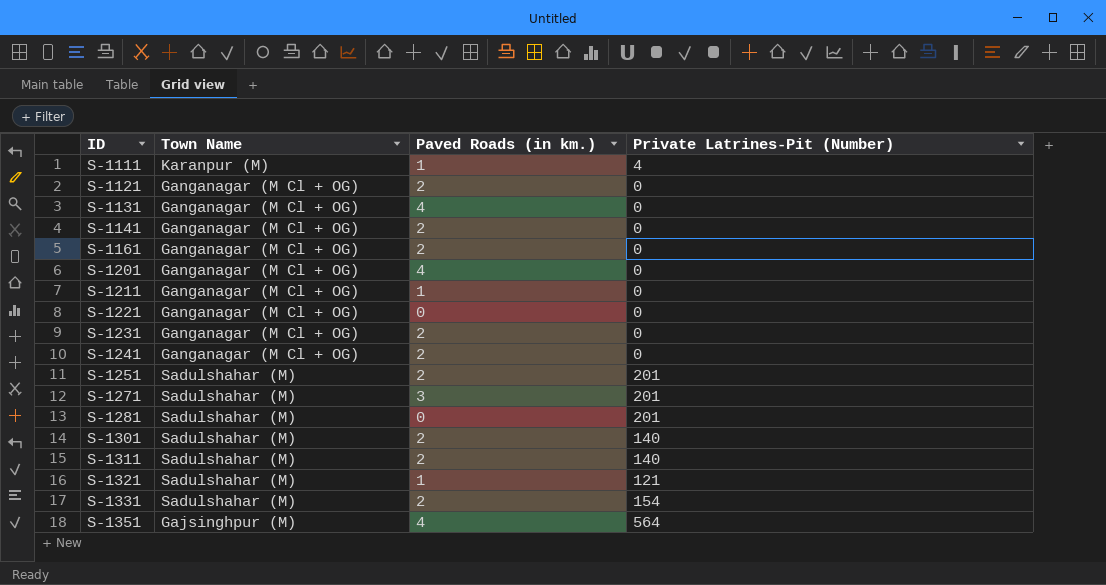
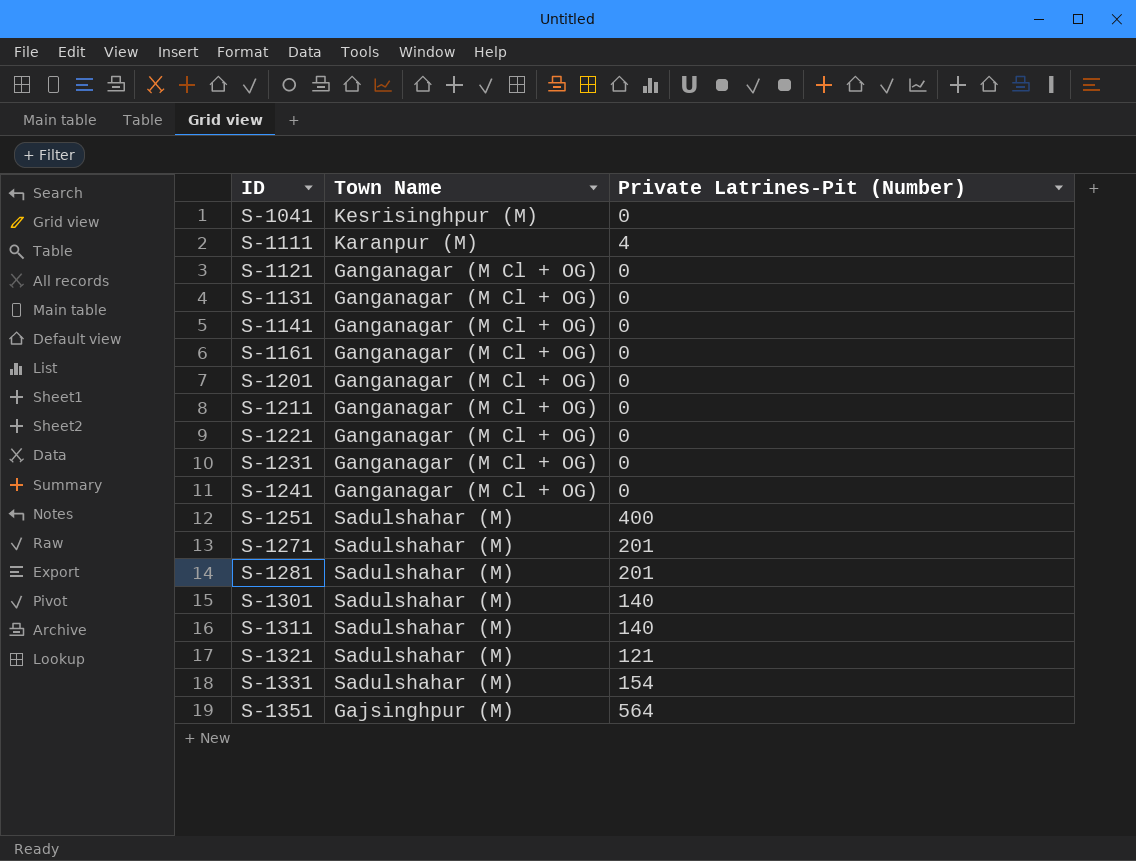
column Paved Roads (in km.) | position: 3 -> none
row S-1041: none -> Kesrisinghpur (M) | 0
S-1251 | Private Latrines-Pit (Number): 201 -> 400

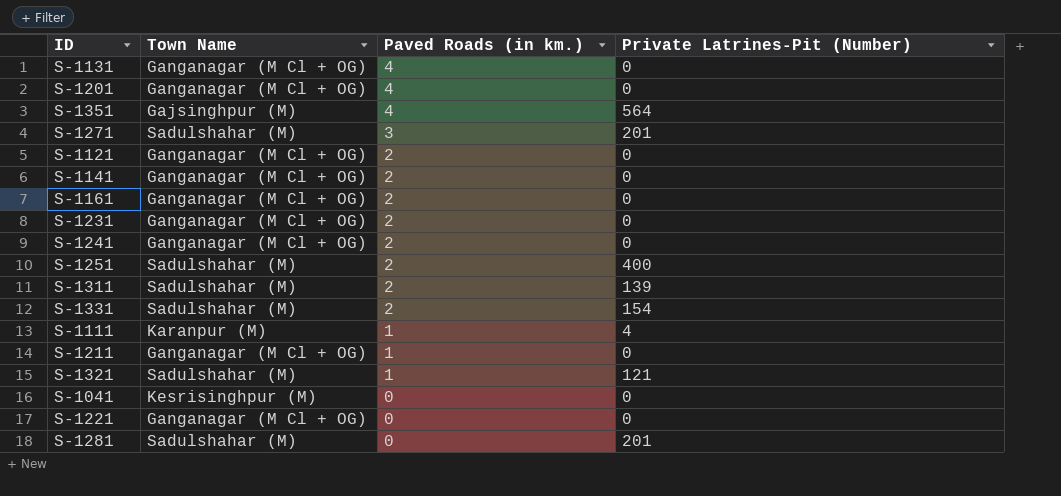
row order: ID ascending -> Paved Roads (in km.) descending
column Paved Roads (in km.) | position: none -> 3
row S-1301: Sadulshahar (M) | 140 -> none
S-1311 | Private Latrines-Pit (Number): 140 -> 139

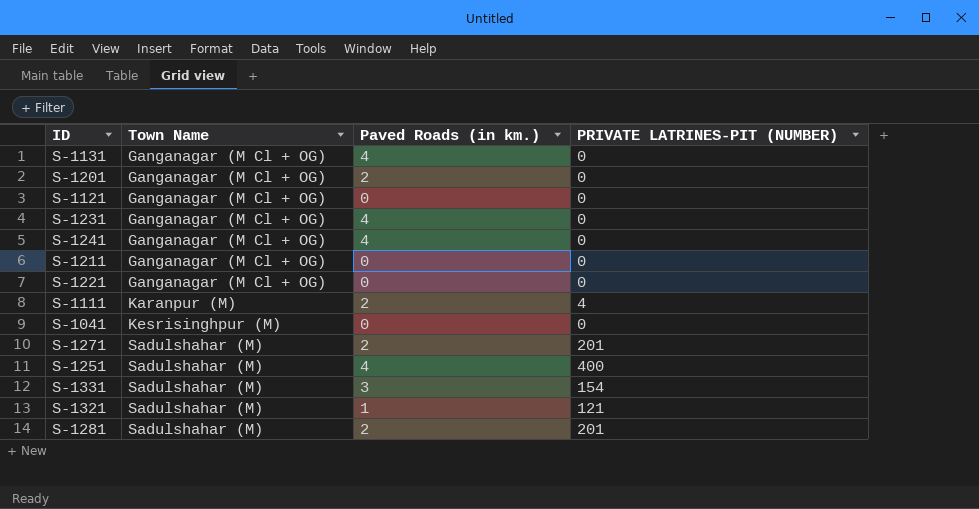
row order: Paved Roads (in km.) descending -> Town Name ascending
column name: Private Latrines-Pit (Number) -> PRIVATE LATRINES-PIT (NUMBER)
row S-1351: Gajsinghpur (M) | 4 | 564 -> none
row S-1141: Ganganagar (M Cl + OG) | 2 | 0 -> none
row S-1161: Ganganagar (M Cl + OG) | 2 | 0 -> none
row S-1311: Sadulshahar (M) | 2 | 139 -> none
S-1201 | Paved Roads (in km.): 4 -> 2
S-1121 | Paved Roads (in km.): 2 -> 0
S-1231 | Paved Roads (in km.): 2 -> 4
S-1241 | Paved Roads (in km.): 2 -> 4
S-1211 | Paved Roads (in km.): 1 -> 0
S-1111 | Paved Roads (in km.): 1 -> 2
S-1271 | Paved Roads (in km.): 3 -> 2
S-1251 | Paved Roads (in km.): 2 -> 4
S-1331 | Paved Roads (in km.): 2 -> 3
S-1281 | Paved Roads (in km.): 0 -> 2

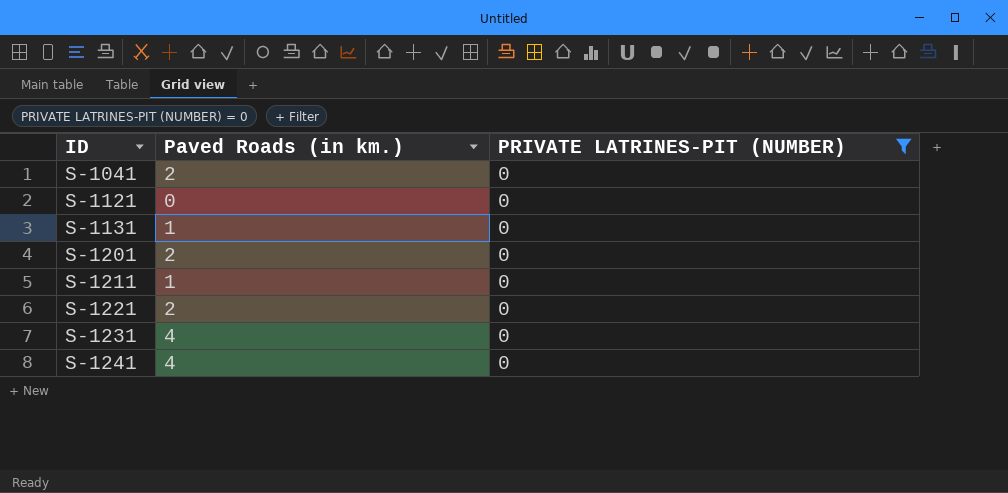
filter: none -> PRIVATE LATRINES-PIT (NUMBER) = 0
row order: Town Name ascending -> ID ascending
column Town Name | position: 2 -> none
S-1041 | Paved Roads (in km.): 0 -> 2
S-1131 | Paved Roads (in km.): 4 -> 1
S-1211 | Paved Roads (in km.): 0 -> 1
S-1221 | Paved Roads (in km.): 0 -> 2

